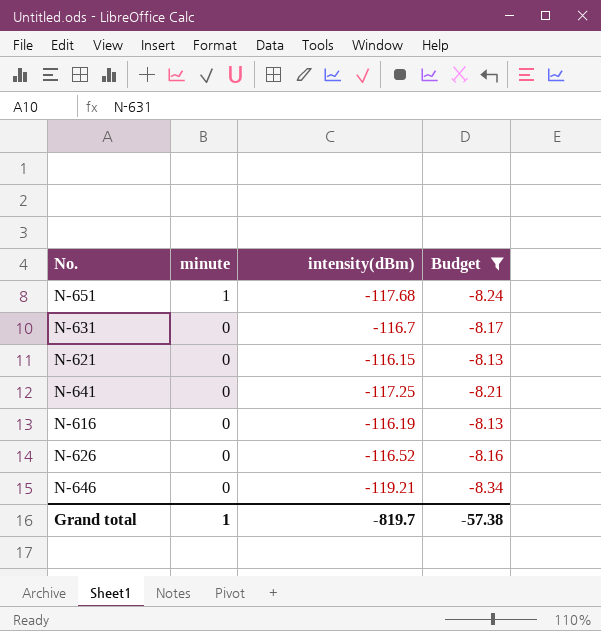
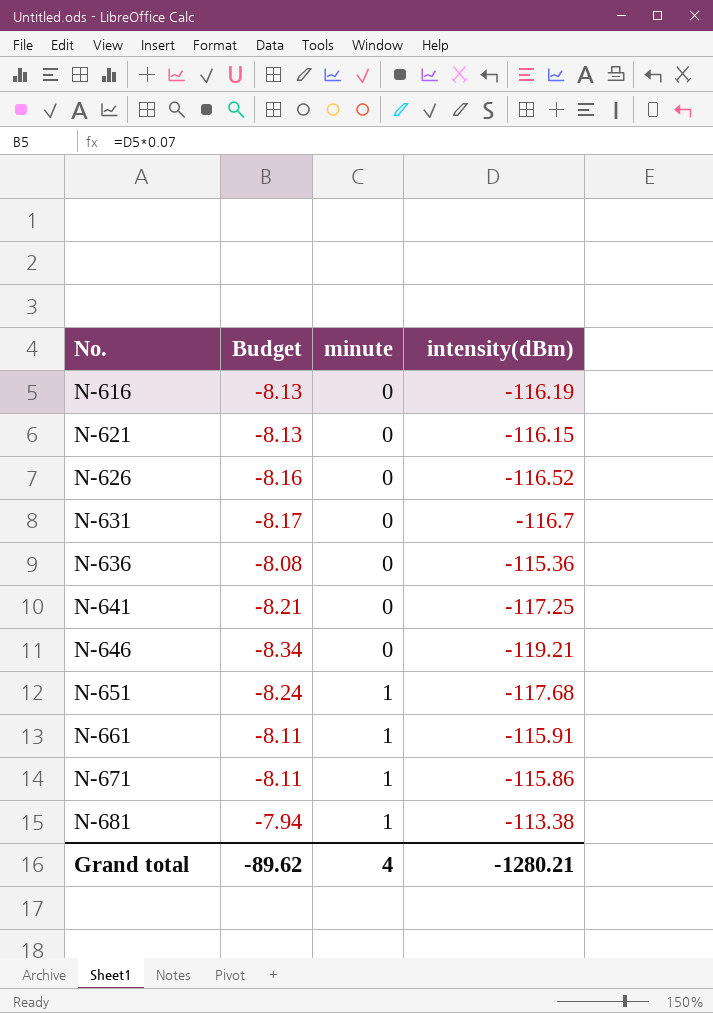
filter: Budget <= -8.13 -> none
row order: minute descending -> No. ascending
column Budget | position: 4 -> 2
Grand total | Budget: -57.38 -> -89.62
Grand total | minute: 1 -> 4
Grand total | intensity(dBm): -819.7 -> -1280.21

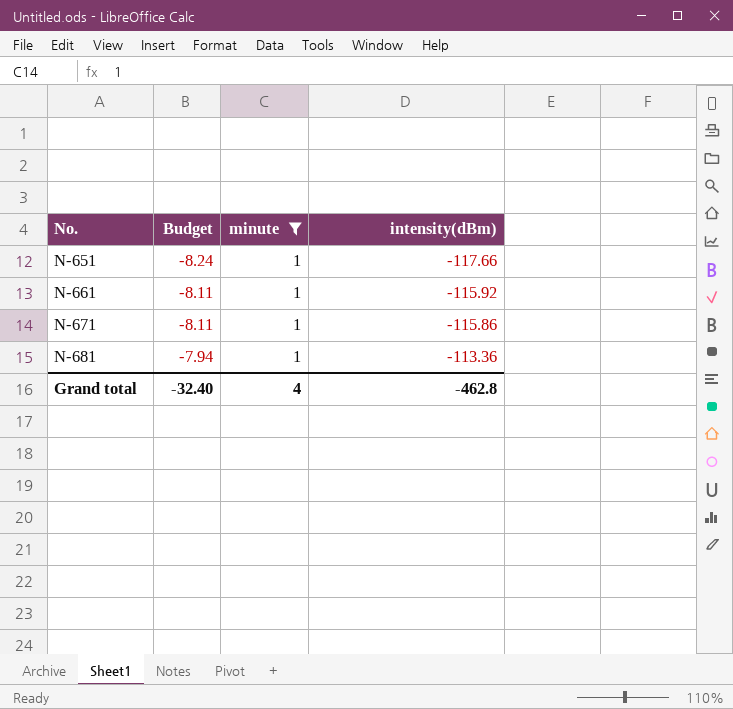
filter: none -> minute = 1
N-651 | intensity(dBm): -117.68 -> -117.66
N-661 | intensity(dBm): -115.91 -> -115.92
N-681 | intensity(dBm): -113.38 -> -113.36
Grand total | Budget: -89.62 -> -32.40
Grand total | intensity(dBm): -1280.21 -> -462.8

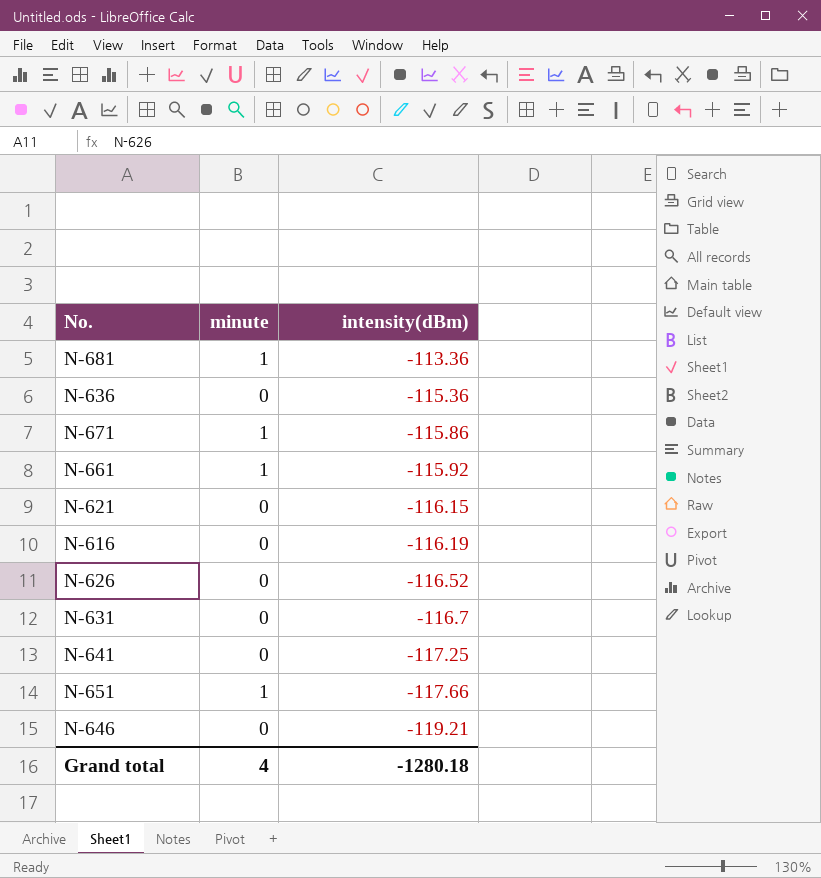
filter: minute = 1 -> none
row order: No. ascending -> intensity(dBm) descending
column Budget | formula: [intensity(dBm)] * 0.07 -> none
Grand total | intensity(dBm): -462.8 -> -1280.18

